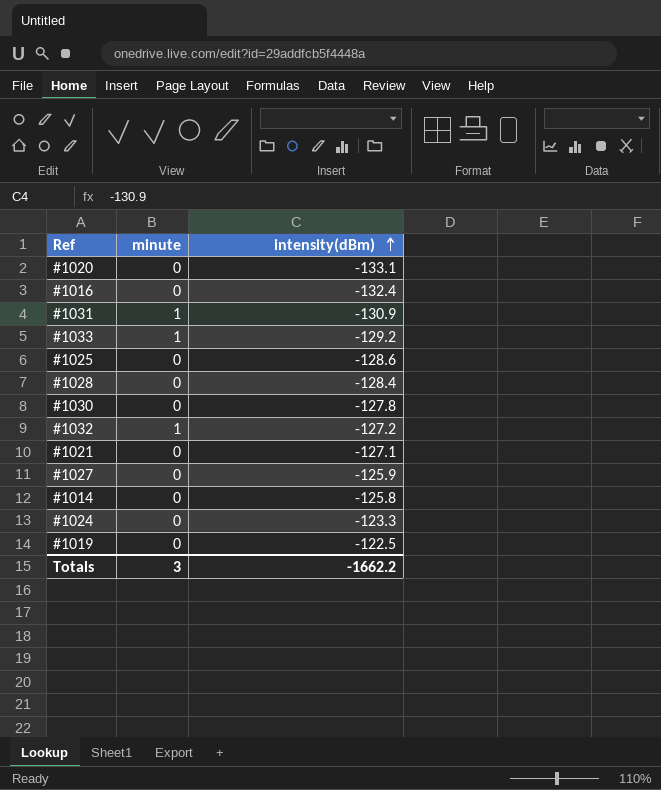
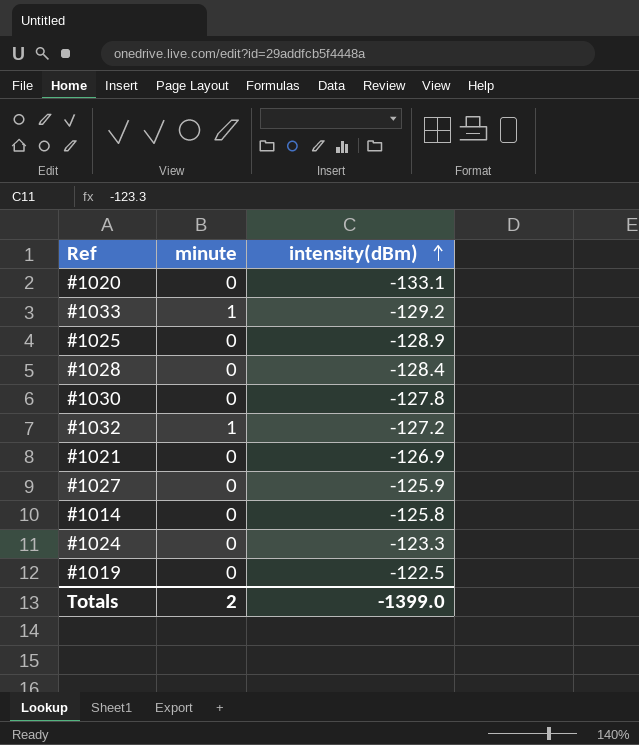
row #1016: 0 | -132.4 -> none
row #1031: 1 | -130.9 -> none
#1025 | intensity(dBm): -128.6 -> -128.9
#1021 | intensity(dBm): -127.1 -> -126.9
Totals | minute: 3 -> 2
Totals | intensity(dBm): -1662.2 -> -1399.0

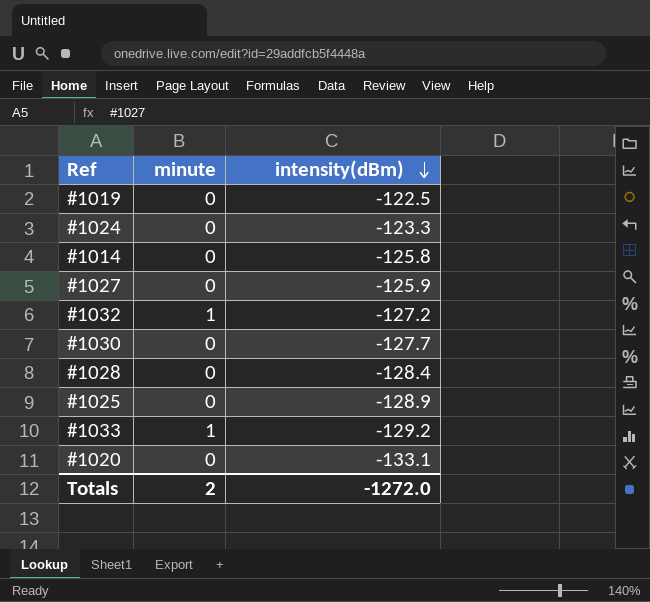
row order: intensity(dBm) ascending -> intensity(dBm) descending
row #1021: 0 | -126.9 -> none
#1030 | intensity(dBm): -127.8 -> -127.7
Totals | intensity(dBm): -1399.0 -> -1272.0

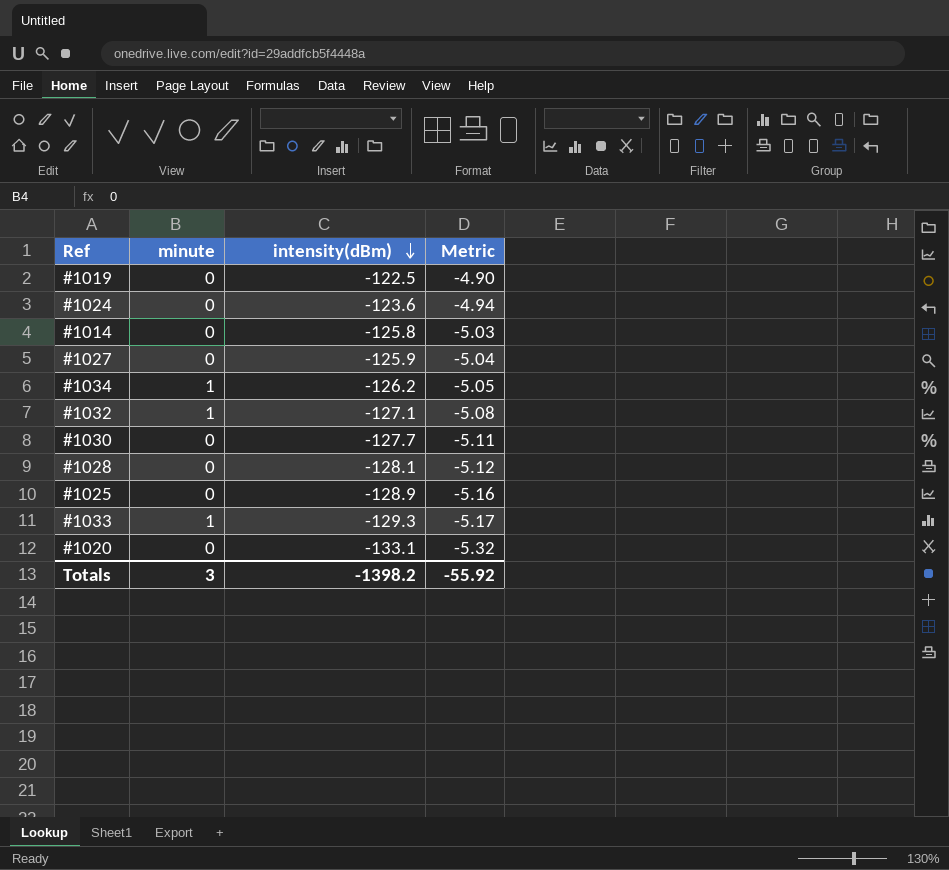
column Metric | formula: none -> [intensity(dBm)] * 0.04
#1024 | intensity(dBm): -123.3 -> -123.6
row #1034: none -> 1 | -126.2 | -5.05
#1032 | intensity(dBm): -127.2 -> -127.1
#1028 | intensity(dBm): -128.4 -> -128.1
#1033 | intensity(dBm): -129.2 -> -129.3
Totals | minute: 2 -> 3
Totals | intensity(dBm): -1272.0 -> -1398.2

